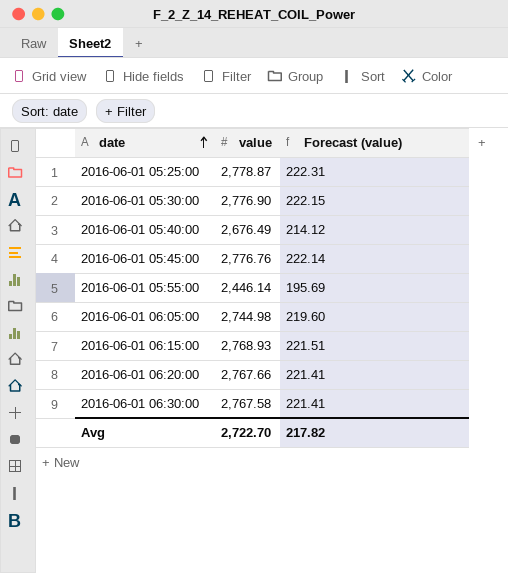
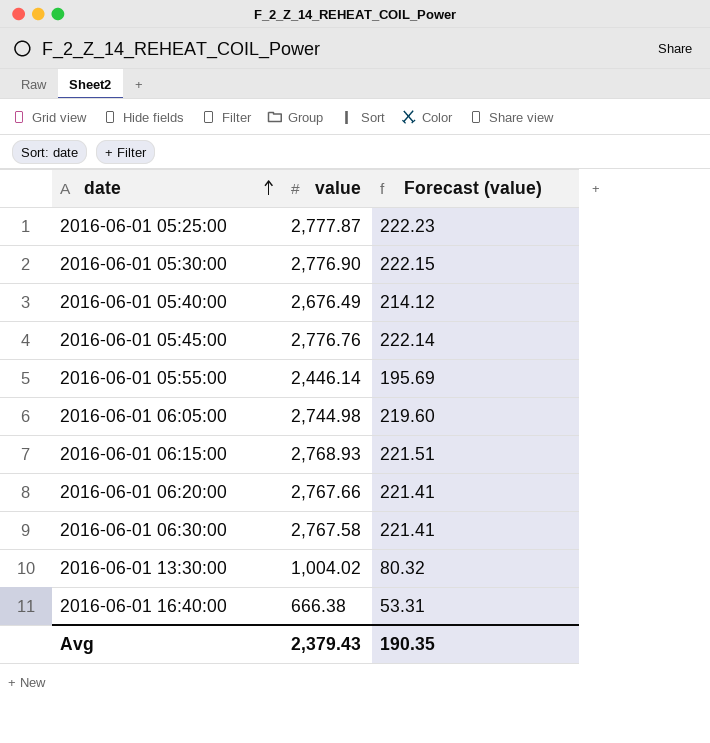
2016-06-01 05:25:00 | value: 2,778.87 -> 2,777.87
2016-06-01 05:25:00 | Forecast (value): 222.31 -> 222.23
row 2016-06-01 13:30:00: none -> 1,004.02 | 80.32
row 2016-06-01 16:40:00: none -> 666.38 | 53.31
Avg | value: 2,722.70 -> 2,379.43
Avg | Forecast (value): 217.82 -> 190.35

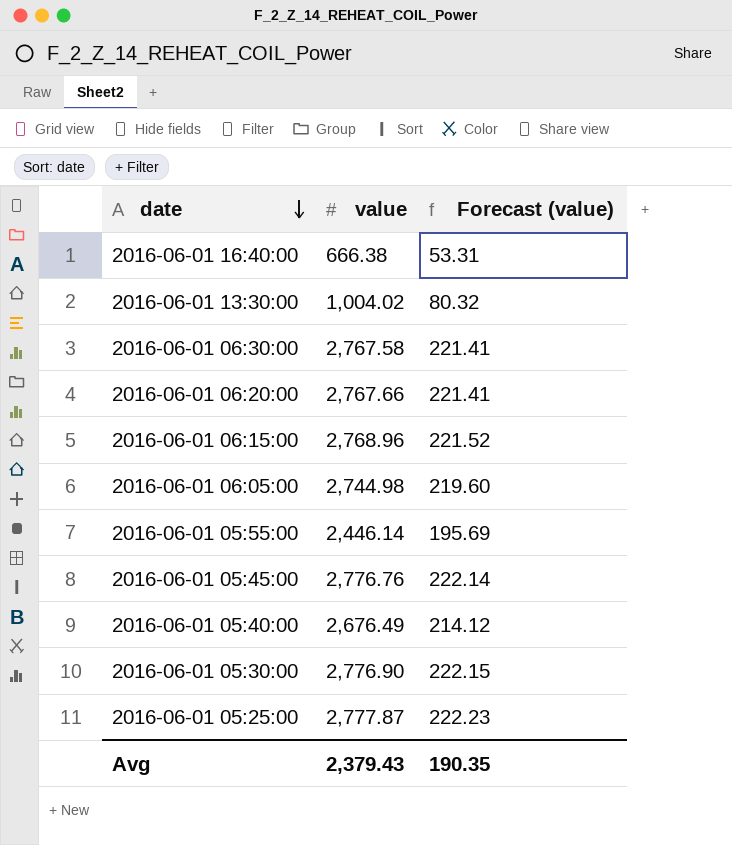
row order: date ascending -> date descending
2016-06-01 06:15:00 | value: 2,768.93 -> 2,768.96
2016-06-01 06:15:00 | Forecast (value): 221.51 -> 221.52

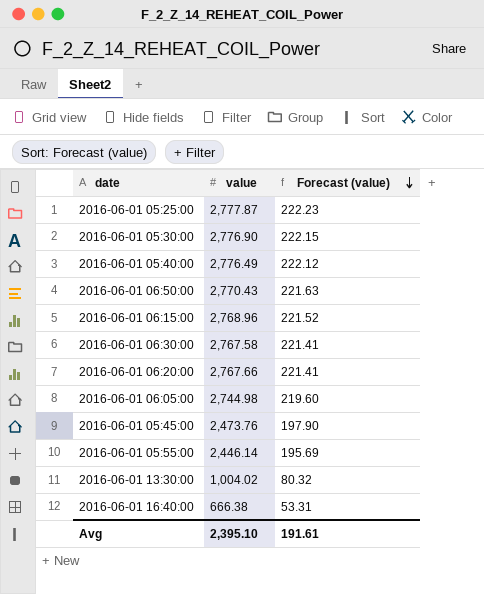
row order: date descending -> Forecast (value) descending
2016-06-01 05:40:00 | value: 2,676.49 -> 2,776.49
2016-06-01 05:40:00 | Forecast (value): 214.12 -> 222.12
row 2016-06-01 06:50:00: none -> 2,770.43 | 221.63
2016-06-01 05:45:00 | value: 2,776.76 -> 2,473.76
2016-06-01 05:45:00 | Forecast (value): 222.14 -> 197.90
Avg | value: 2,379.43 -> 2,395.10
Avg | Forecast (value): 190.35 -> 191.61

